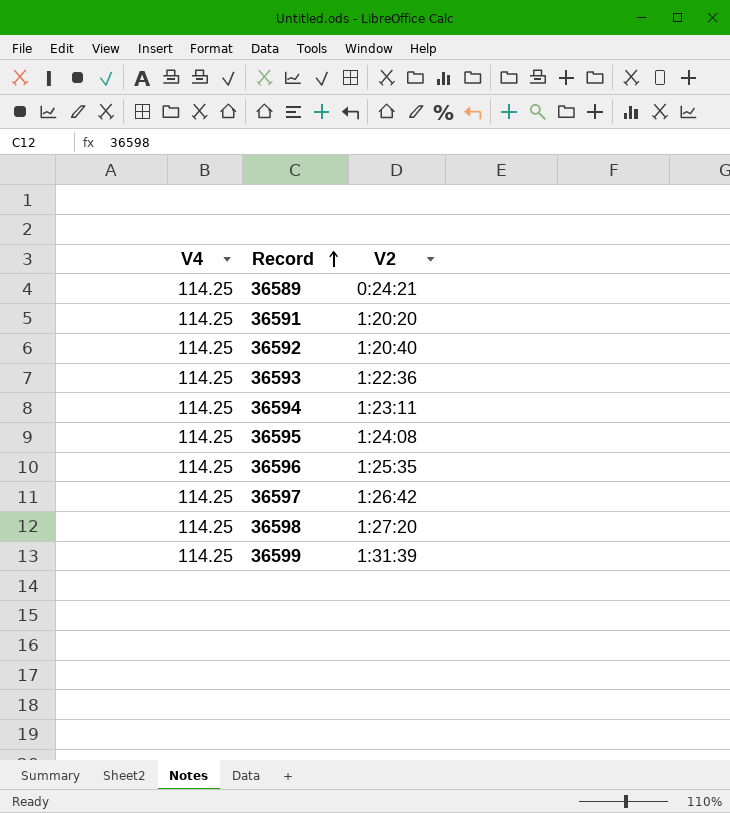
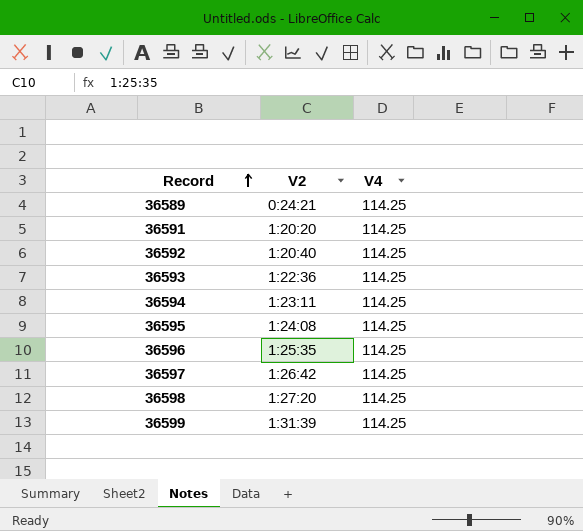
column V4 | position: 1 -> 3

